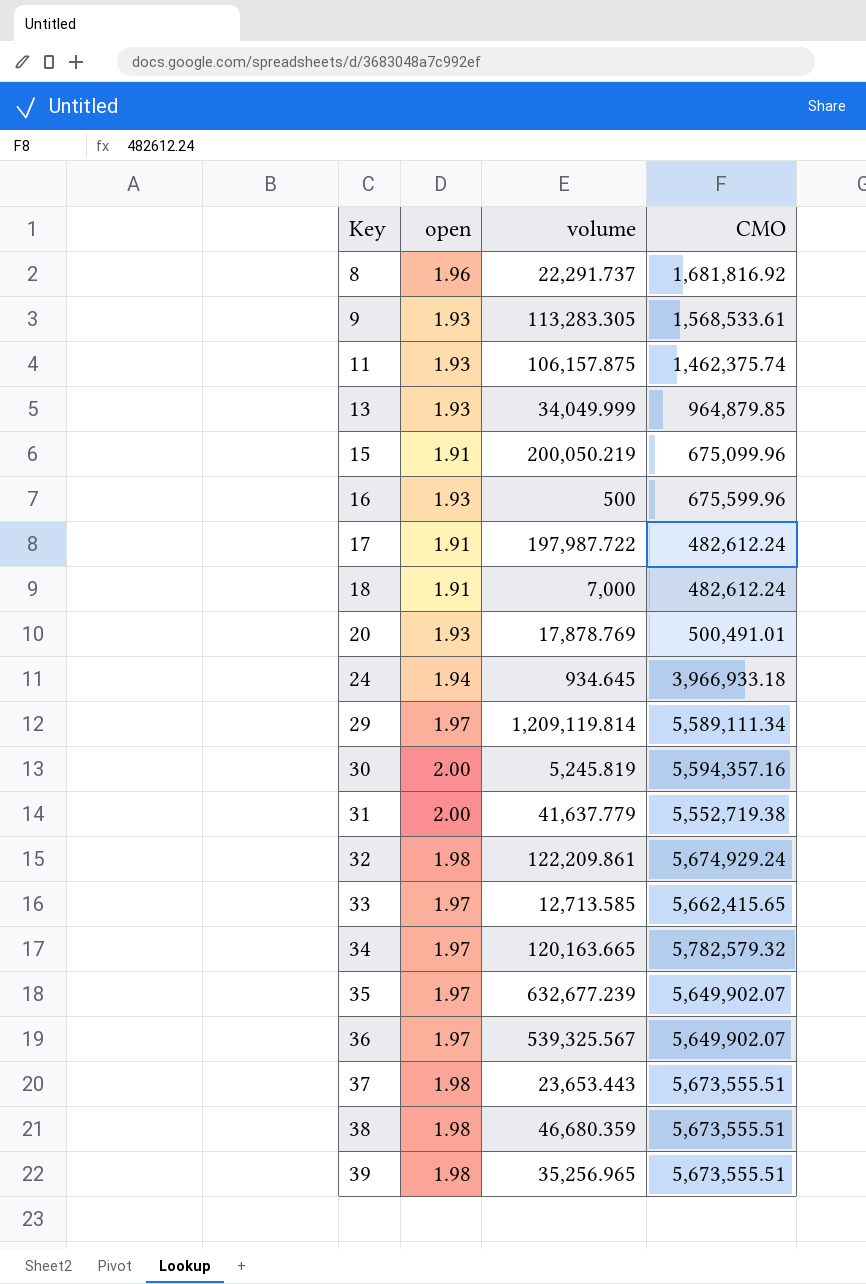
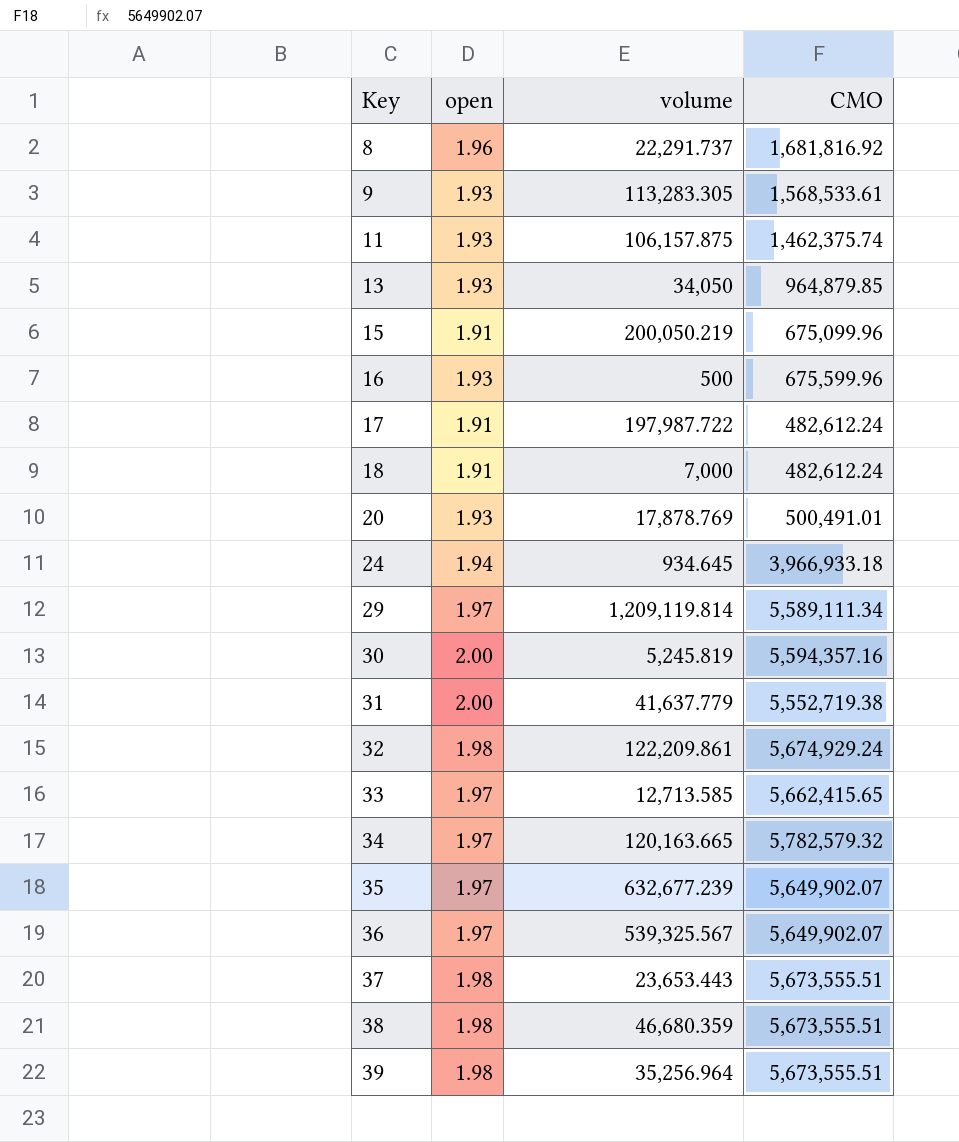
13 | volume: 34,049.999 -> 34,050
39 | volume: 35,256.965 -> 35,256.964

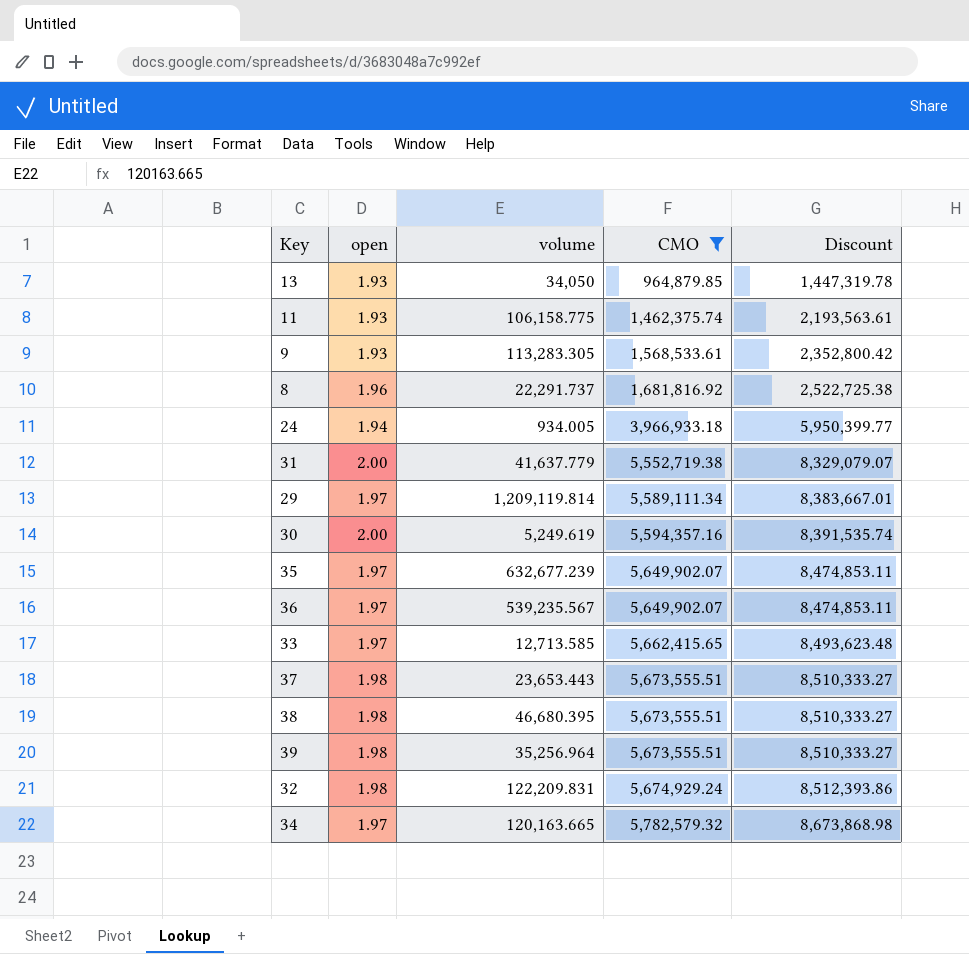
filter: none -> CMO >= 964,879.85
row order: Key ascending -> CMO ascending
column Discount | formula: none -> [CMO] * 1.5
11 | volume: 106,157.875 -> 106,158.775
24 | volume: 934.645 -> 934.005
30 | volume: 5,245.819 -> 5,249.619
36 | volume: 539,325.567 -> 539,235.567
38 | volume: 46,680.359 -> 46,680.395
32 | volume: 122,209.861 -> 122,209.831

